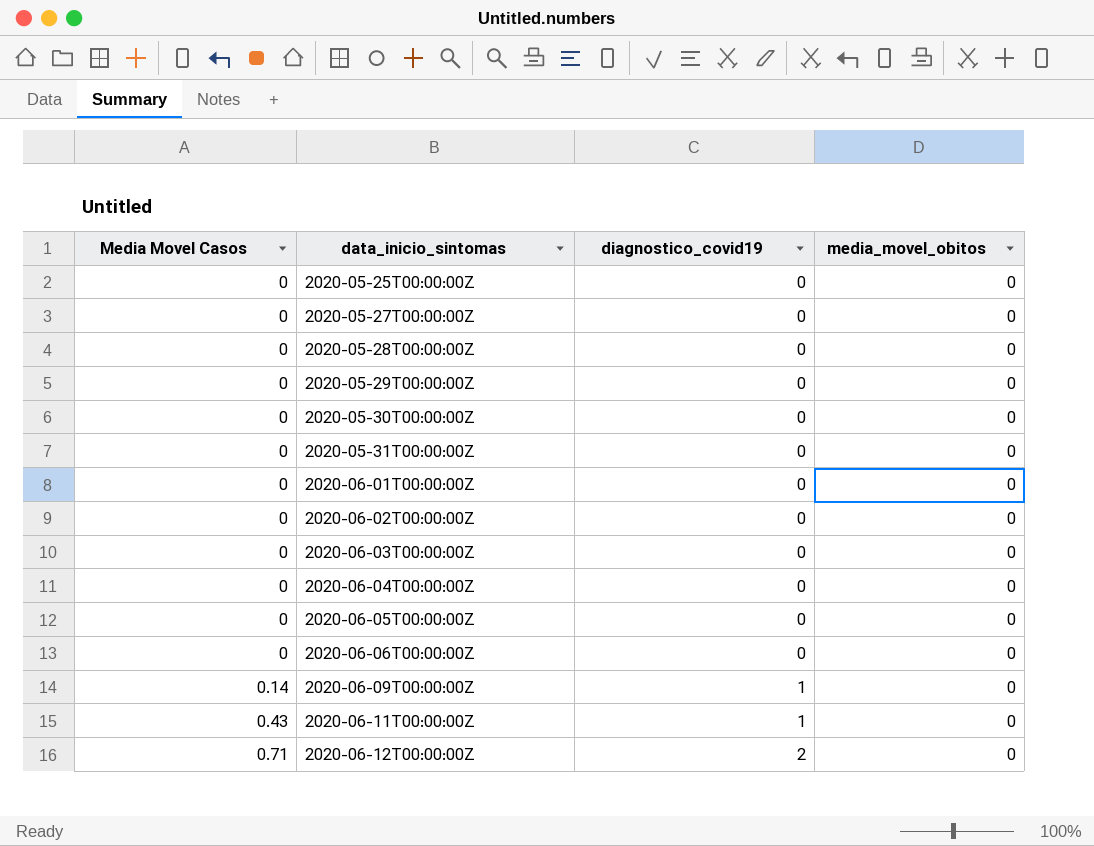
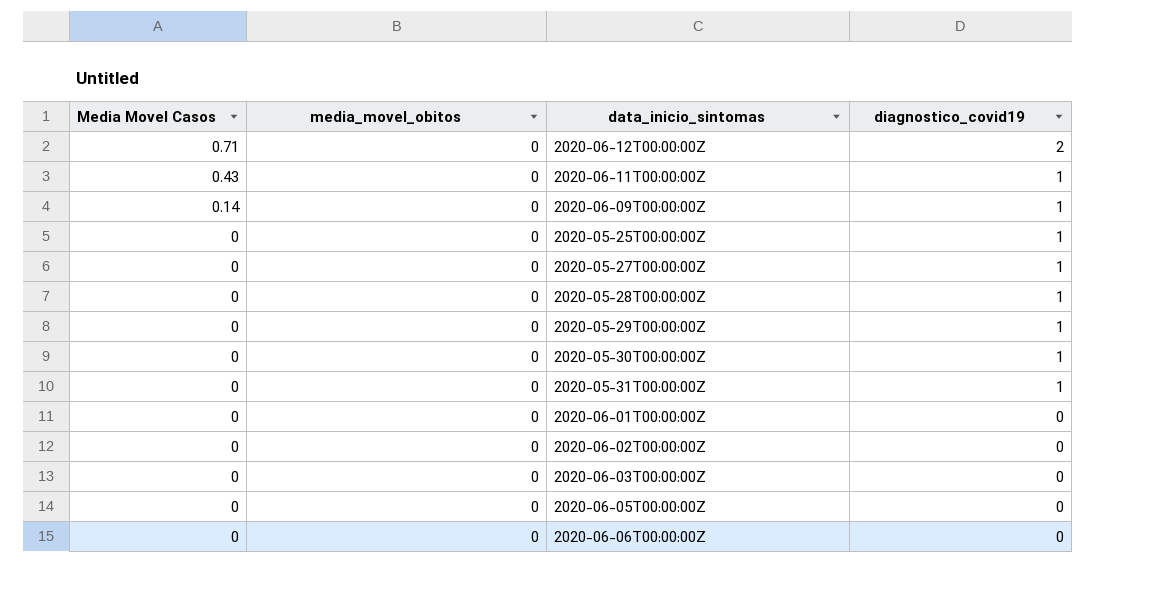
row order: Media Movel Casos ascending -> Media Movel Casos descending
column media_movel_obitos | position: 4 -> 2
row 2020-06-04T00:00:00Z: 0 | 0 | 0 -> none
2020-05-25T00:00:00Z | diagnostico_covid19: 0 -> 1
2020-05-27T00:00:00Z | diagnostico_covid19: 0 -> 1
2020-05-28T00:00:00Z | diagnostico_covid19: 0 -> 1
2020-05-29T00:00:00Z | diagnostico_covid19: 0 -> 1
2020-05-30T00:00:00Z | diagnostico_covid19: 0 -> 1
2020-05-31T00:00:00Z | diagnostico_covid19: 0 -> 1

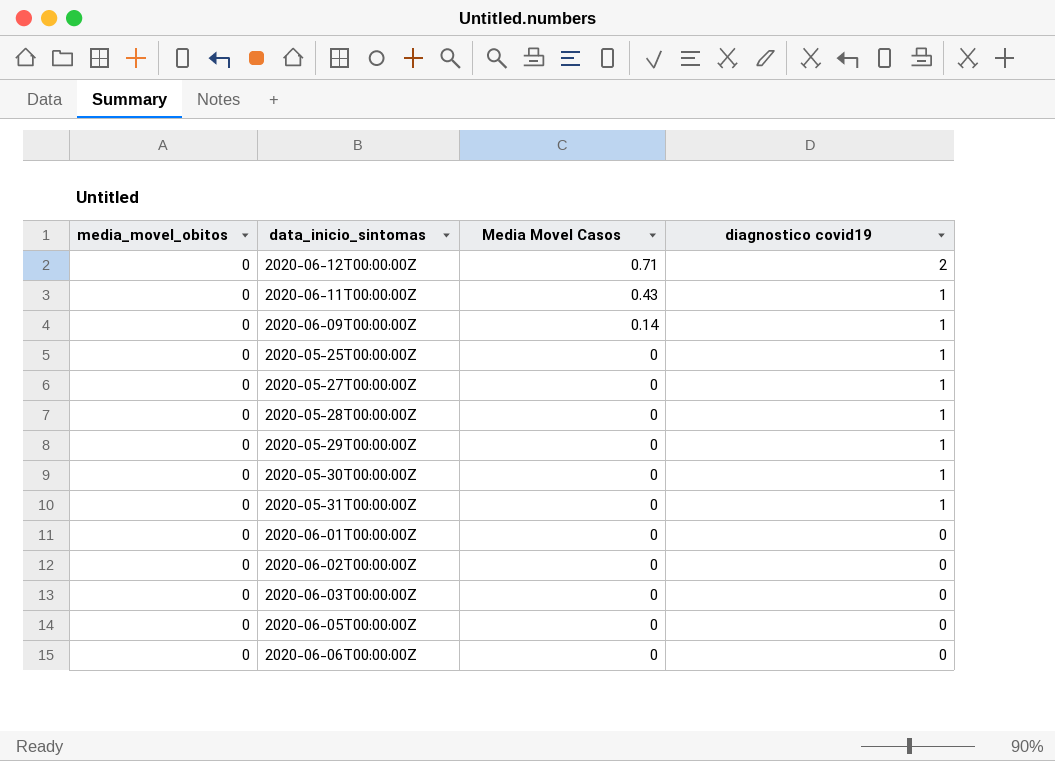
column Media Movel Casos | position: 1 -> 3
column name: diagnostico_covid19 -> diagnostico covid19

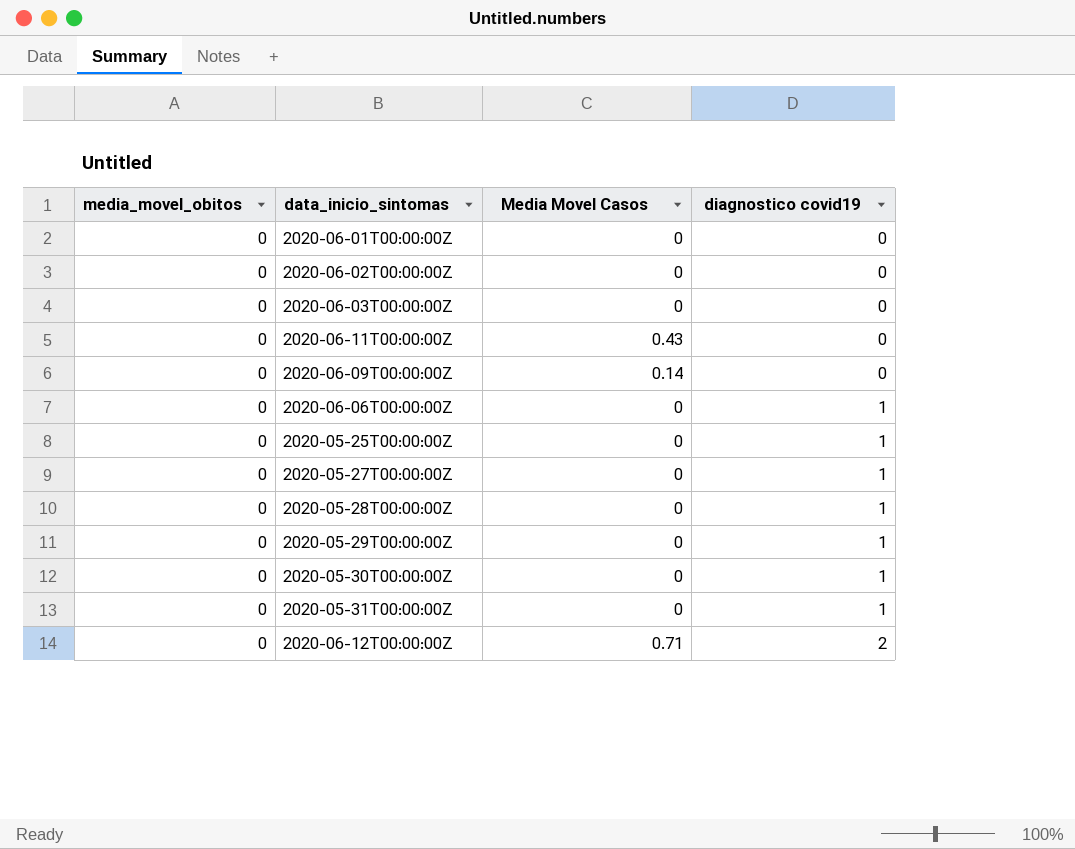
row order: Media Movel Casos descending -> diagnostico covid19 ascending
row 2020-06-05T00:00:00Z: 0 | 0 | 0 -> none
2020-06-11T00:00:00Z | diagnostico covid19: 1 -> 0
2020-06-09T00:00:00Z | diagnostico covid19: 1 -> 0
2020-06-06T00:00:00Z | diagnostico covid19: 0 -> 1

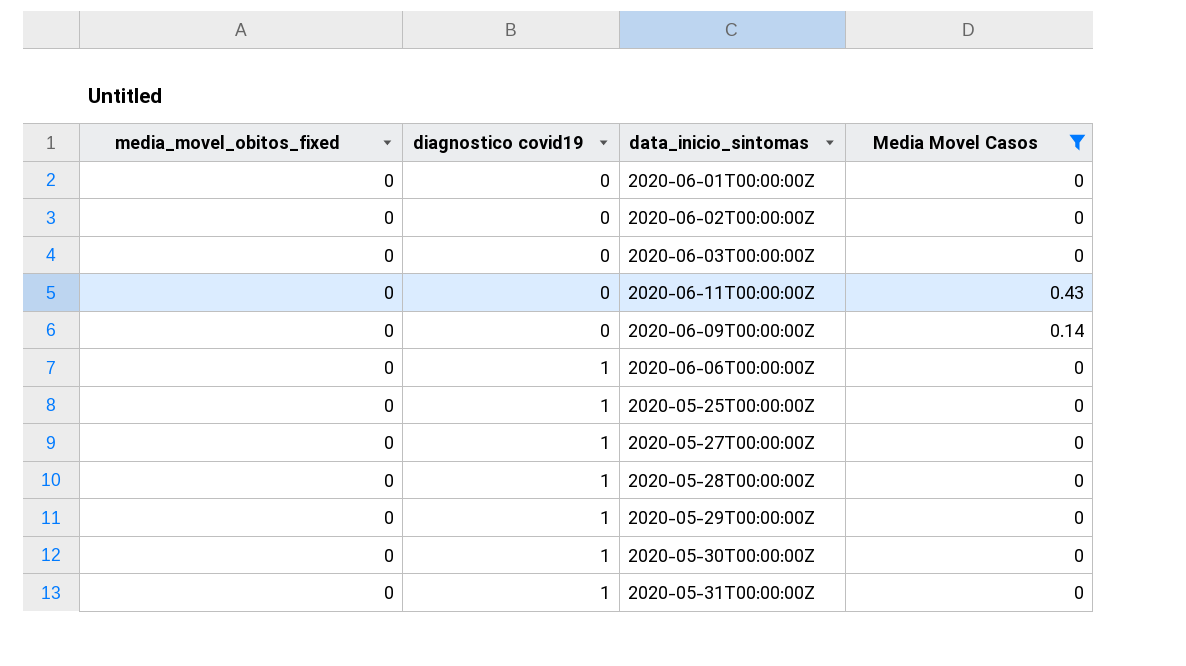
filter: none -> Media Movel Casos != 0.71
column name: media_movel_obitos -> media_movel_obitos_fixed
column diagnostico covid19 | position: 4 -> 2

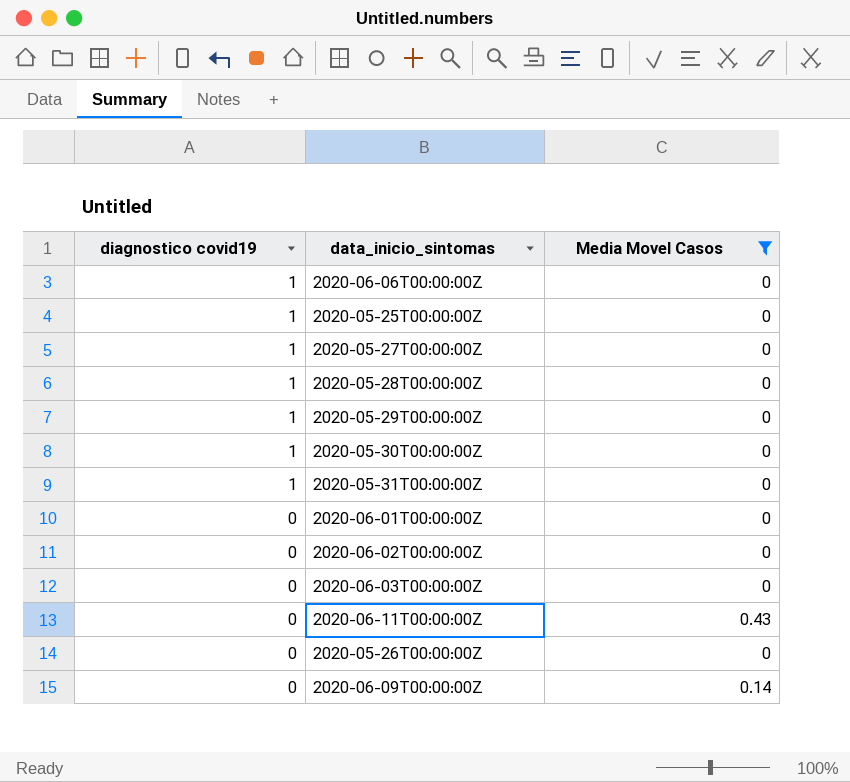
row order: diagnostico covid19 ascending -> diagnostico covid19 descending
column media_movel_obitos_fixed | position: 1 -> none
row 2020-05-26T00:00:00Z: none -> 0 | 0

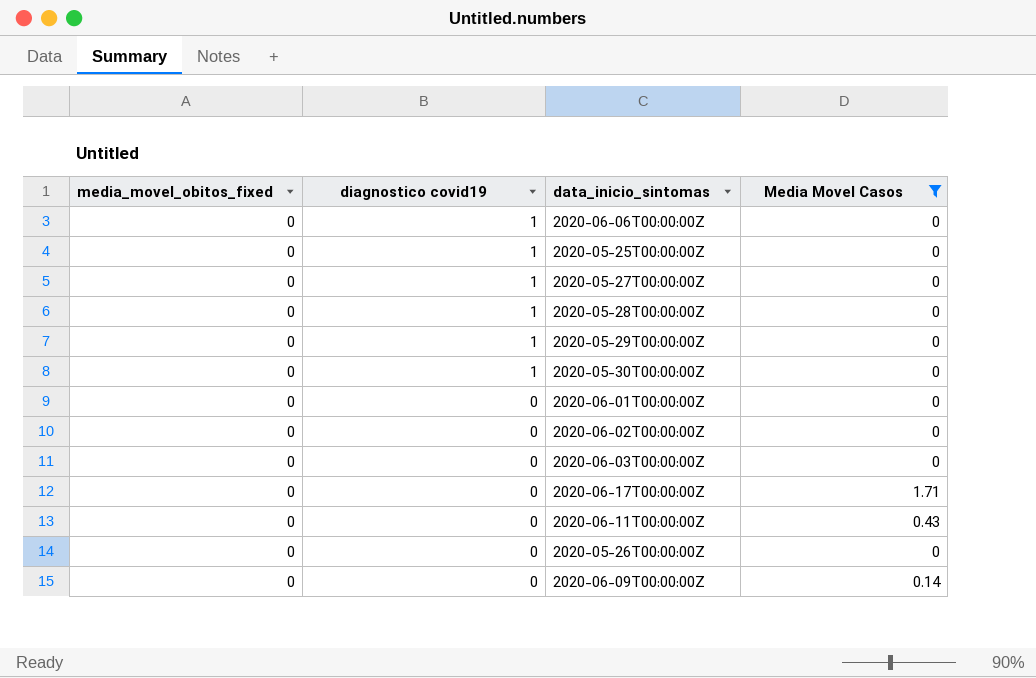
column media_movel_obitos_fixed | position: none -> 1
row 2020-05-31T00:00:00Z: 1 | 0 -> none
row 2020-06-17T00:00:00Z: none -> 0 | 0 | 1.71

